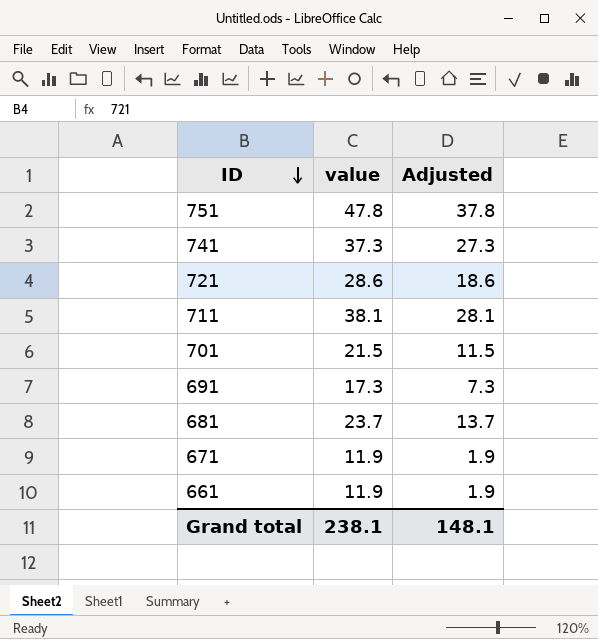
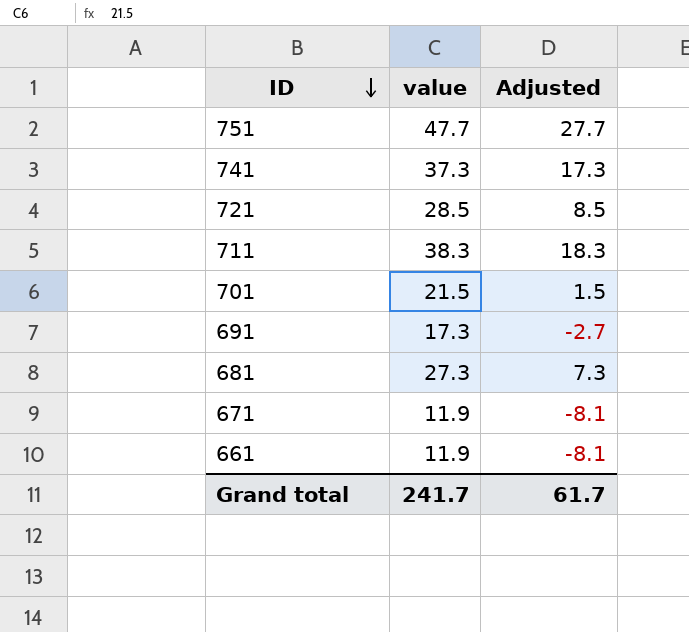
column Adjusted | formula: [value] - 10 -> [value] - 20
751 | value: 47.8 -> 47.7
721 | value: 28.6 -> 28.5
711 | value: 38.1 -> 38.3
681 | value: 23.7 -> 27.3
Grand total | value: 238.1 -> 241.7
Grand total | Adjusted: 148.1 -> 61.7

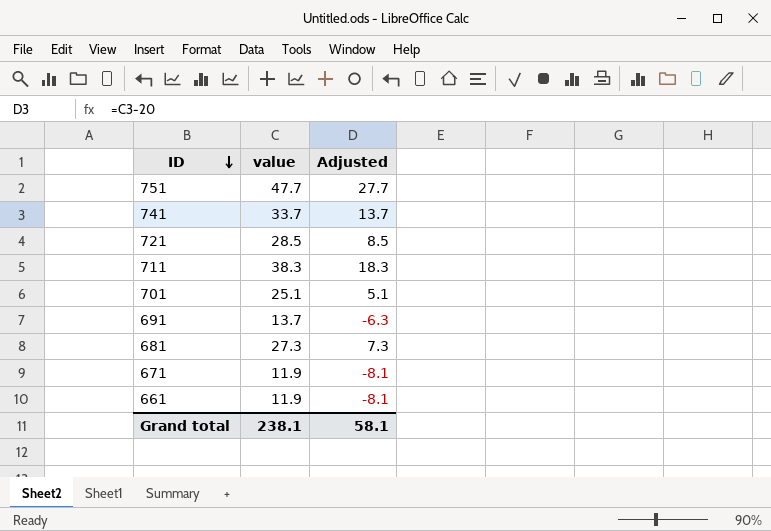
741 | value: 37.3 -> 33.7
741 | Adjusted: 17.3 -> 13.7
701 | value: 21.5 -> 25.1
701 | Adjusted: 1.5 -> 5.1
691 | value: 17.3 -> 13.7
691 | Adjusted: -2.7 -> -6.3
Grand total | value: 241.7 -> 238.1
Grand total | Adjusted: 61.7 -> 58.1

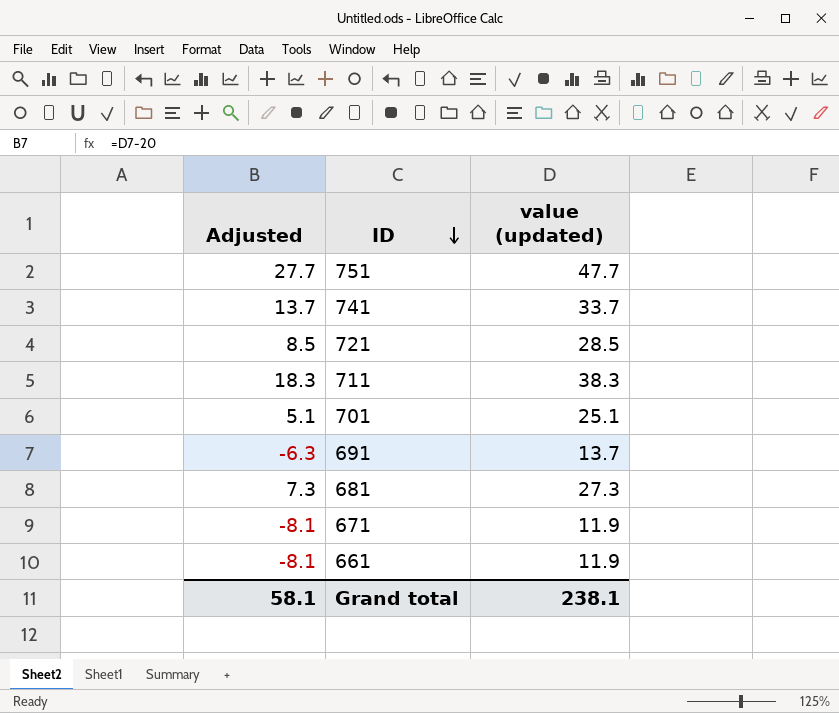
column Adjusted | position: 3 -> 1
column name: value -> value (updated)

